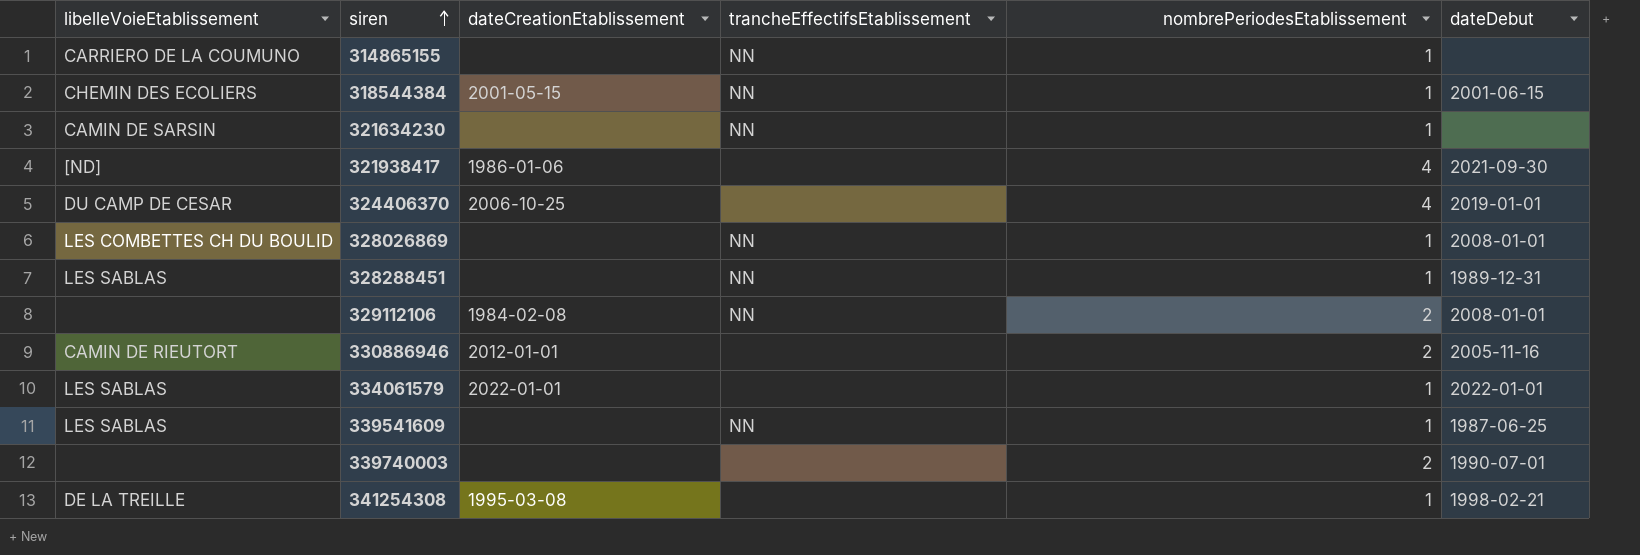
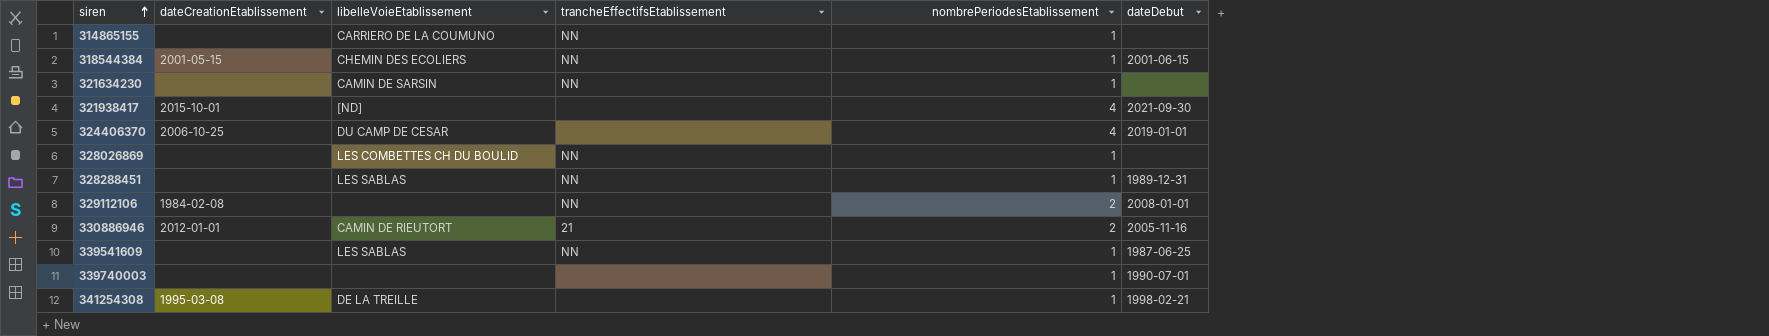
column libelleVoieEtablissement | position: 1 -> 3
row 334061579: LES SABLAS | 2022-01-01 | none | 1 | 2022-01-01 -> none
321938417 | dateCreationEtablissement: 1986-01-06 -> 2015-10-01
328026869 | dateDebut: 2008-01-01 -> none
330886946 | trancheEffectifsEtablissement: none -> 21
339740003 | nombrePeriodesEtablissement: 2 -> 1

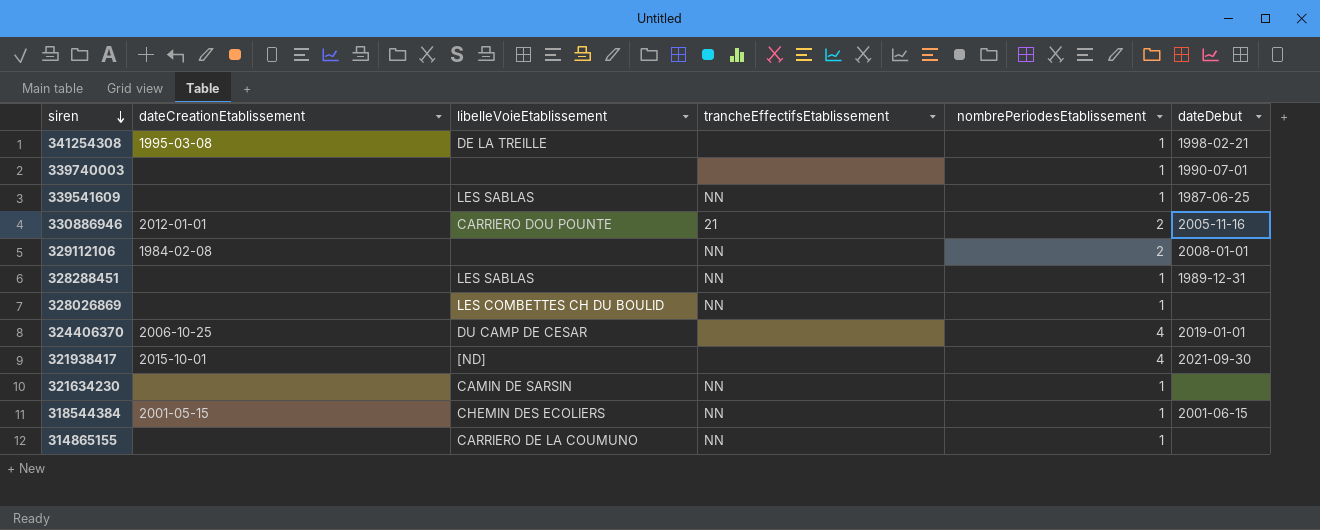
row order: siren ascending -> siren descending
330886946 | libelleVoieEtablissement: CAMIN DE RIEUTORT -> CARRIERO DOU POUNTE

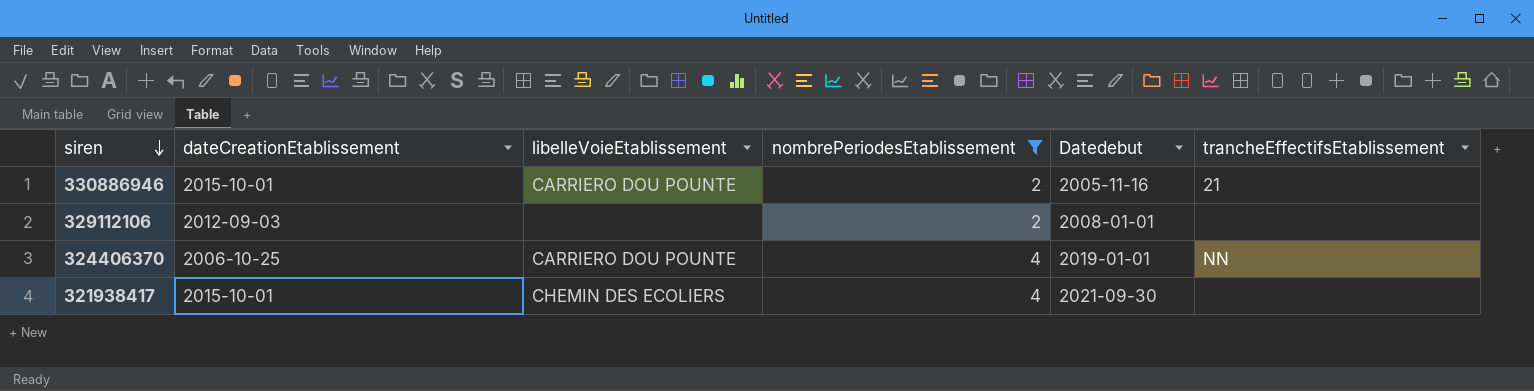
filter: none -> nombrePeriodesEtablissement != 1
column name: dateDebut -> Datedebut
column trancheEffectifsEtablissement | position: 4 -> 6
330886946 | dateCreationEtablissement: 2012-01-01 -> 2015-10-01
329112106 | dateCreationEtablissement: 1984-02-08 -> 2012-09-03
329112106 | trancheEffectifsEtablissement: NN -> none
324406370 | libelleVoieEtablissement: DU CAMP DE CESAR -> CARRIERO DOU POUNTE
324406370 | trancheEffectifsEtablissement: none -> NN
321938417 | libelleVoieEtablissement: [ND] -> CHEMIN DES ECOLIERS

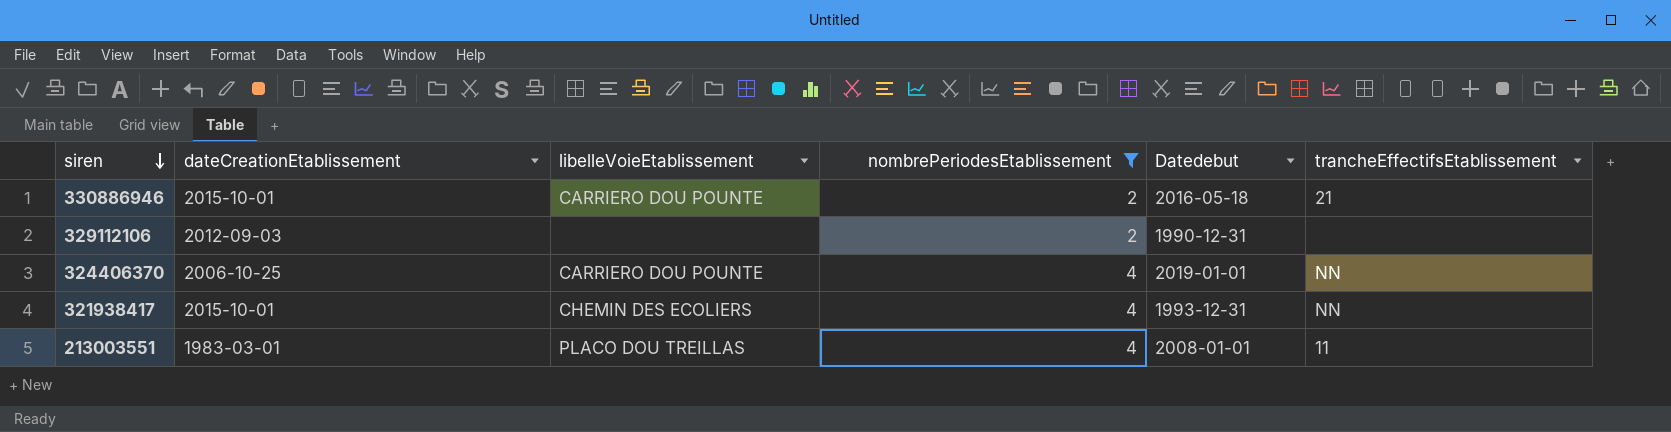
330886946 | Datedebut: 2005-11-16 -> 2016-05-18
329112106 | Datedebut: 2008-01-01 -> 1990-12-31
321938417 | Datedebut: 2021-09-30 -> 1993-12-31
321938417 | trancheEffectifsEtablissement: none -> NN
row 213003551: none -> 1983-03-01 | PLACO DOU TREILLAS | 4 | 2008-01-01 | 11

